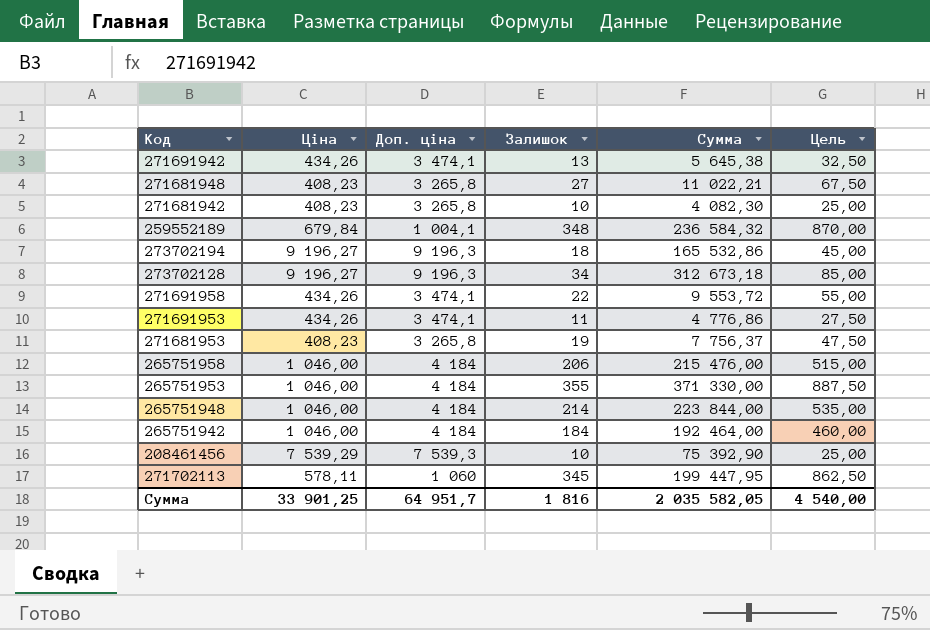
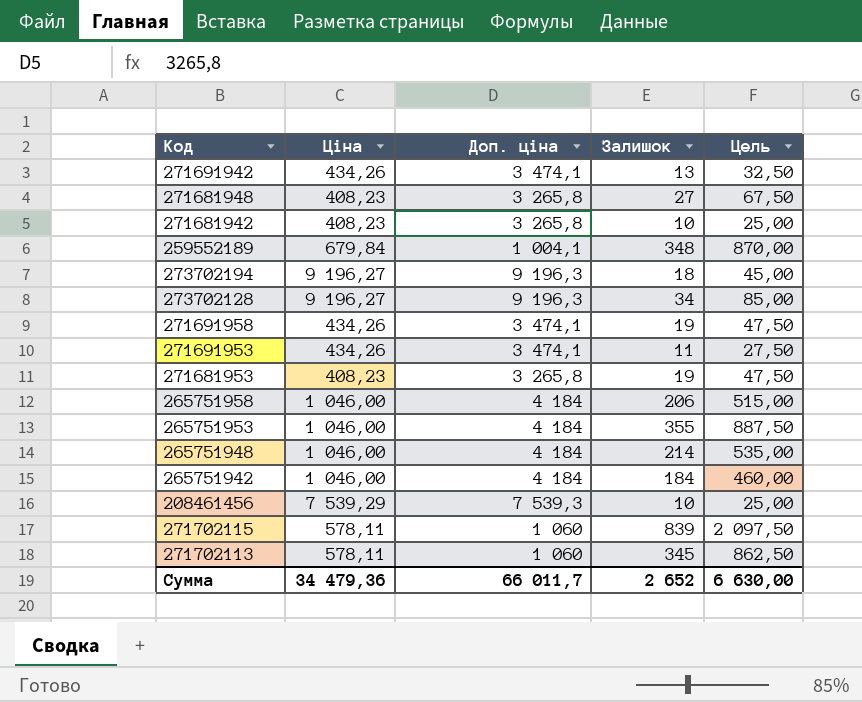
column Сумма | formula: [Ціна] * [Залишок] -> none
271691958 | Залишок: 22 -> 19
271691958 | Цель: 55,00 -> 47,50
row 271702115: none -> 578,11 | 1 060 | 839 | 2 097,50
Сумма | Ціна: 33 901,25 -> 34 479,36
Сумма | Доп. ціна: 64 951,7 -> 66 011,7
Сумма | Залишок: 1 816 -> 2 652
Сумма | Цель: 4 540,00 -> 6 630,00

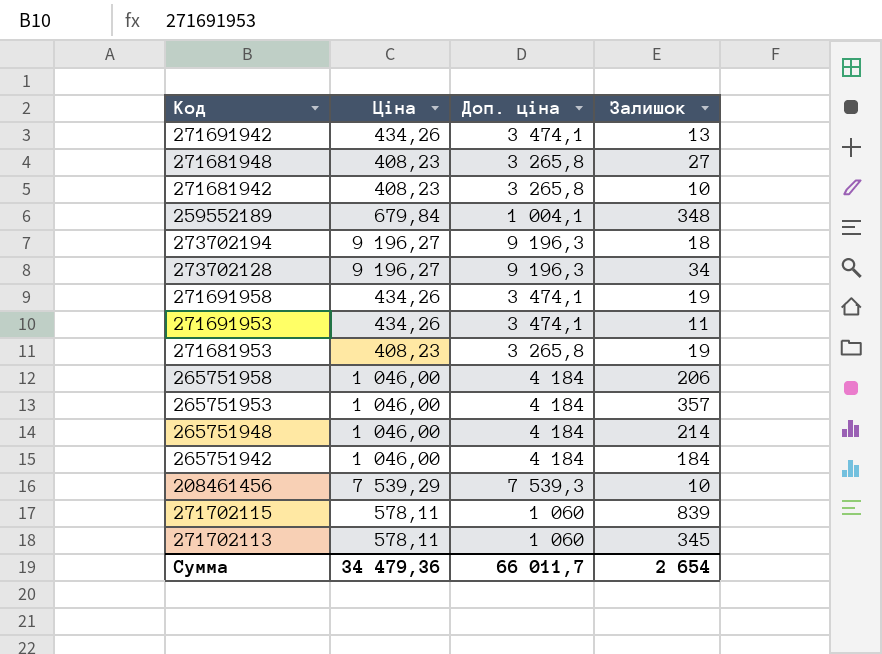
column Цель | formula: [Залишок] * 2,5 -> none
265751953 | Залишок: 355 -> 357
Сумма | Залишок: 2 652 -> 2 654

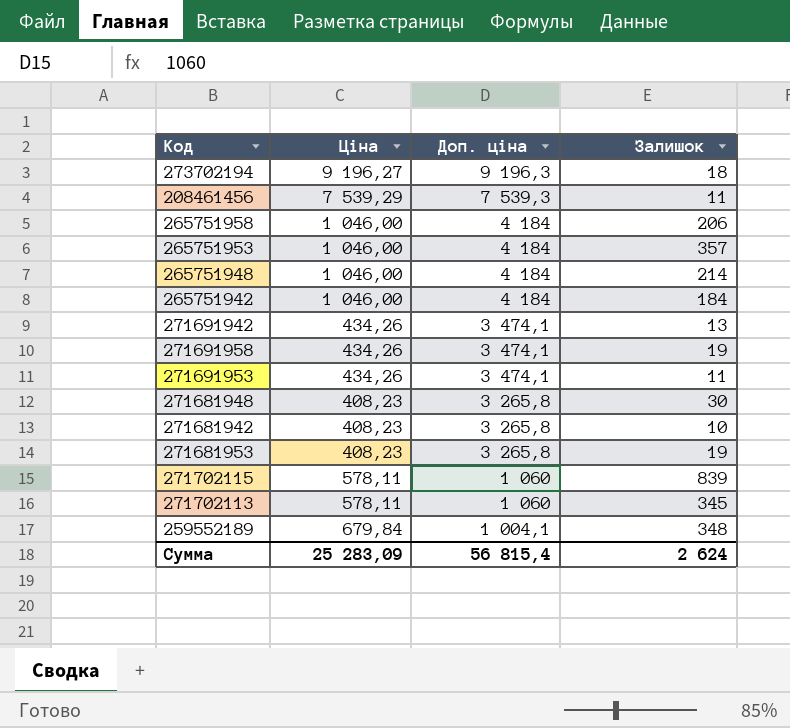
row order: none -> Доп. ціна descending
row 273702128: 9 196,27 | 9 196,3 | 34 -> none
208461456 | Залишок: 10 -> 11
271681948 | Залишок: 27 -> 30
Сумма | Ціна: 34 479,36 -> 25 283,09
Сумма | Доп. ціна: 66 011,7 -> 56 815,4
Сумма | Залишок: 2 654 -> 2 624

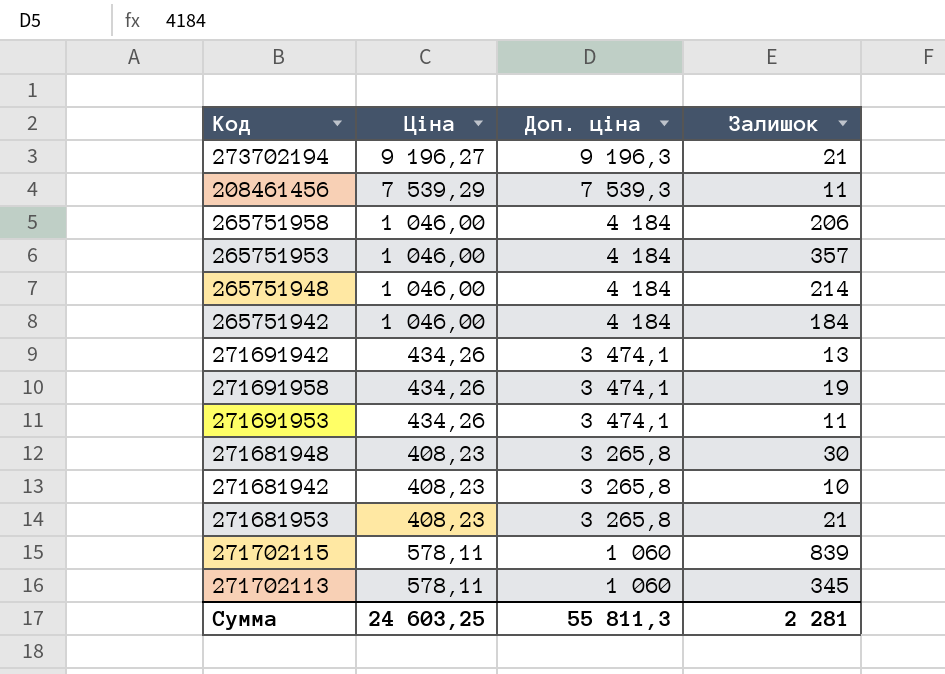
row 259552189: 679,84 | 1 004,1 | 348 -> none
273702194 | Залишок: 18 -> 21
271681953 | Залишок: 19 -> 21
Сумма | Ціна: 25 283,09 -> 24 603,25
Сумма | Доп. ціна: 56 815,4 -> 55 811,3
Сумма | Залишок: 2 624 -> 2 281

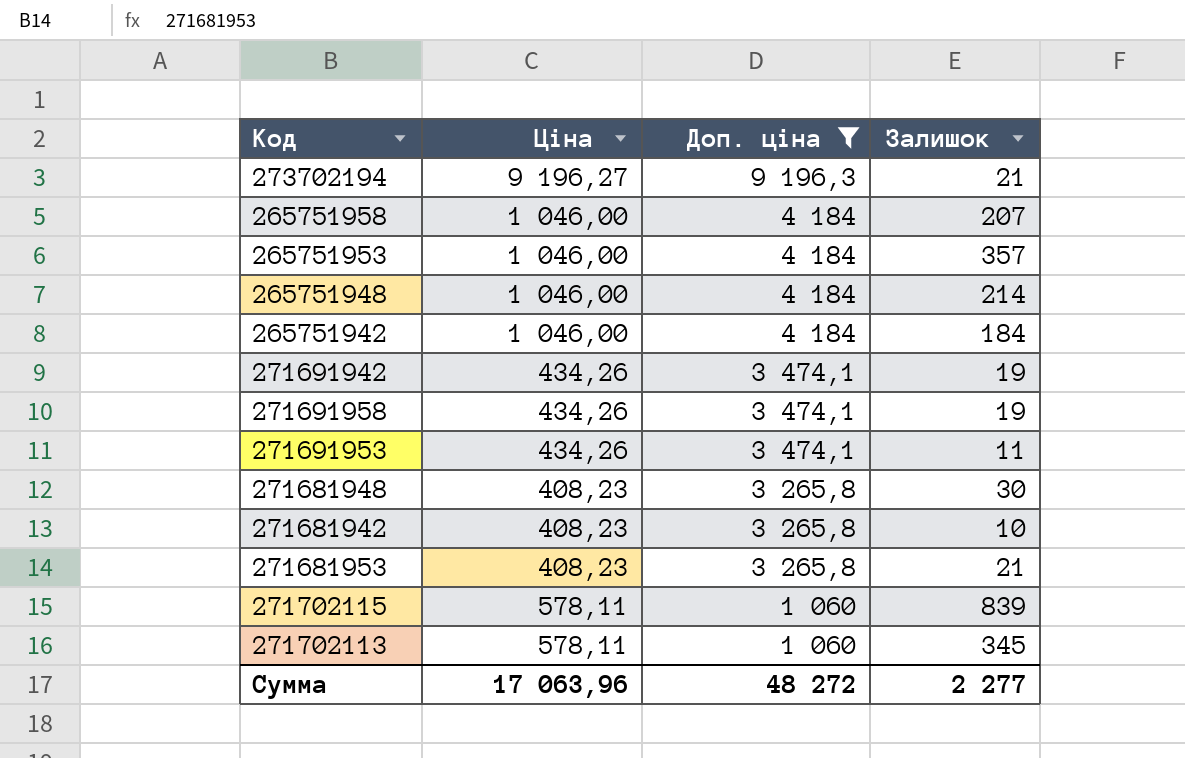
filter: none -> Доп. ціна != 7 539,3
265751958 | Залишок: 206 -> 207
271691942 | Залишок: 13 -> 19
Сумма | Ціна: 24 603,25 -> 17 063,96
Сумма | Доп. ціна: 55 811,3 -> 48 272
Сумма | Залишок: 2 281 -> 2 277

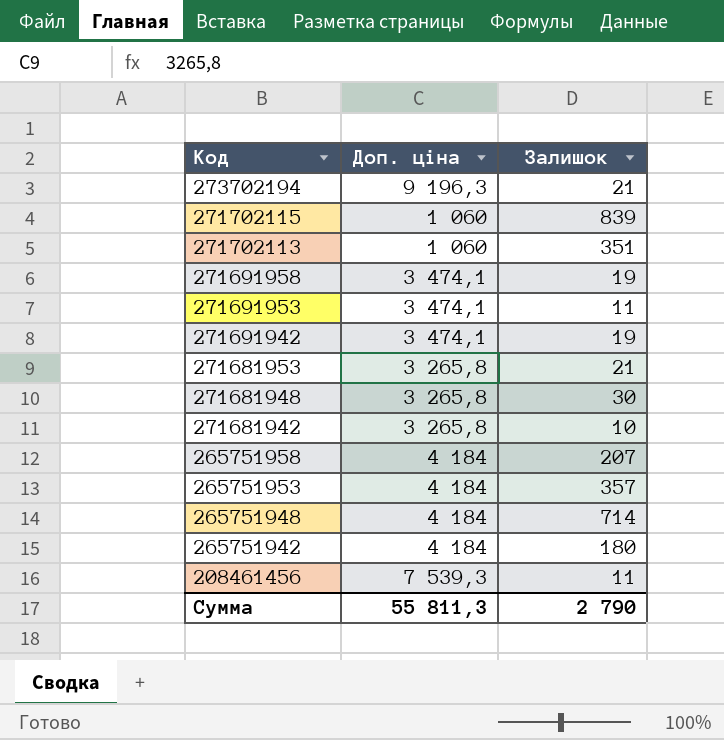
filter: Доп. ціна != 7 539,3 -> none
row order: Доп. ціна descending -> Код descending
column Ціна | position: 2 -> none
271702113 | Залишок: 345 -> 351
265751948 | Залишок: 214 -> 714
265751942 | Залишок: 184 -> 180
Сумма | Доп. ціна: 48 272 -> 55 811,3
Сумма | Залишок: 2 277 -> 2 790

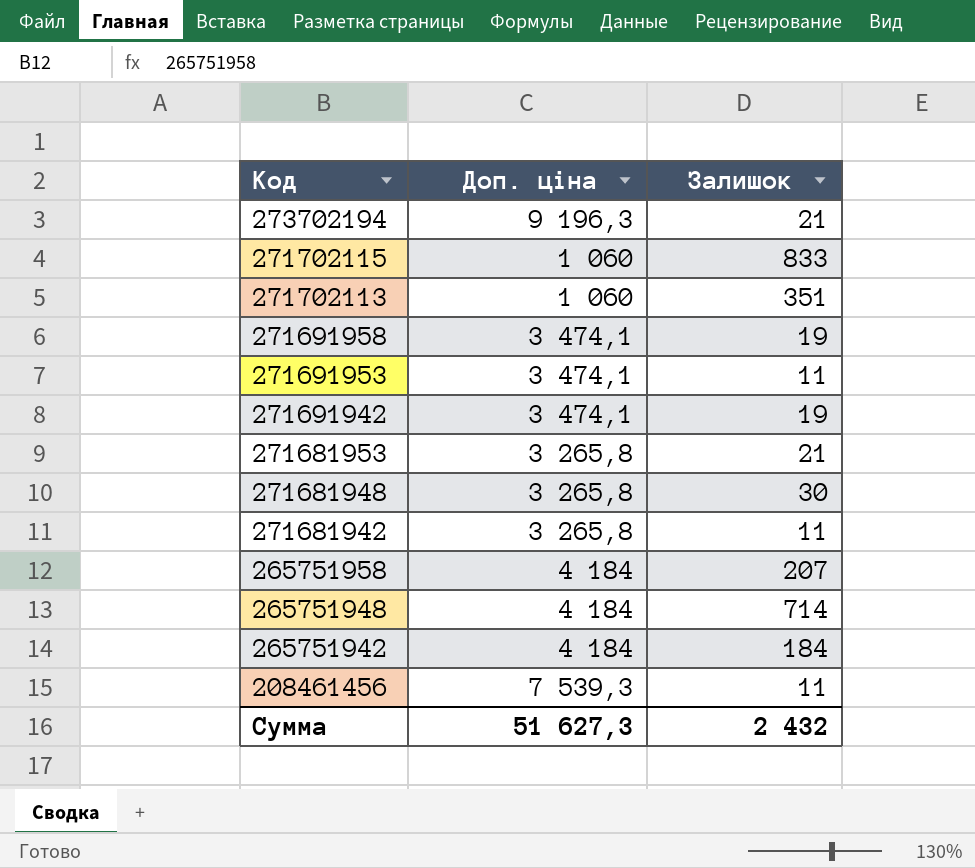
row 265751953: 4 184 | 357 -> none
271702115 | Залишок: 839 -> 833
271681942 | Залишок: 10 -> 11
265751942 | Залишок: 180 -> 184
Сумма | Доп. ціна: 55 811,3 -> 51 627,3
Сумма | Залишок: 2 790 -> 2 432

